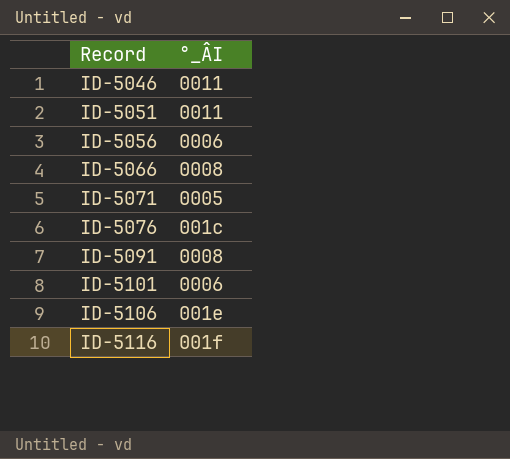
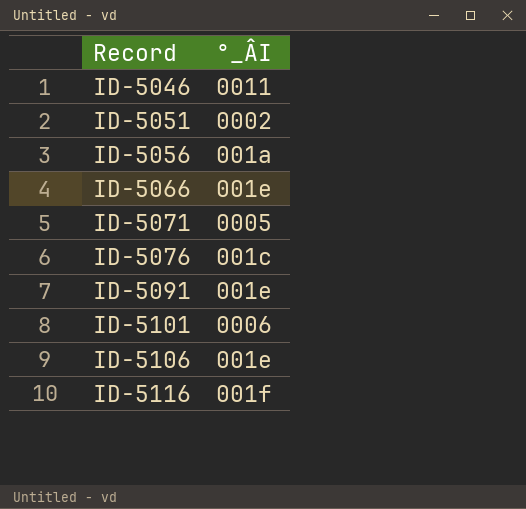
ID-5051 | °_ÂI: 0011 -> 0002
ID-5056 | °_ÂI: 0006 -> 001a
ID-5066 | °_ÂI: 0008 -> 001e
ID-5091 | °_ÂI: 0008 -> 001e

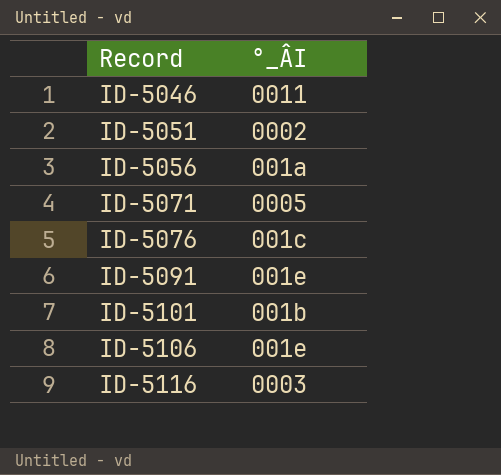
row ID-5066: 001e -> none
ID-5101 | °_ÂI: 0006 -> 001b
ID-5116 | °_ÂI: 001f -> 0003

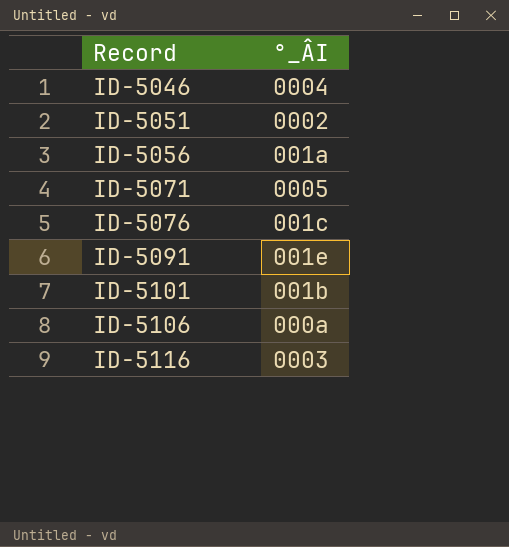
ID-5046 | °_ÂI: 0011 -> 0004
ID-5106 | °_ÂI: 001e -> 000a

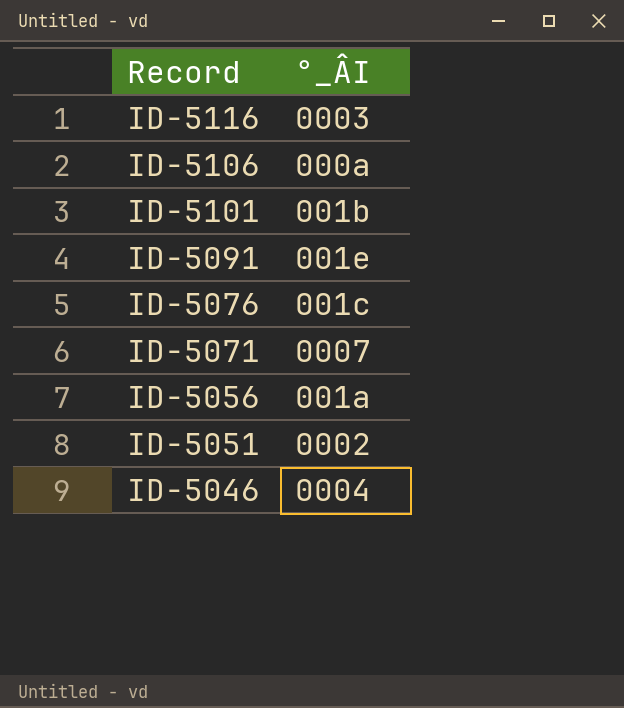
row order: Record ascending -> Record descending
ID-5071 | °_ÂI: 0005 -> 0007

